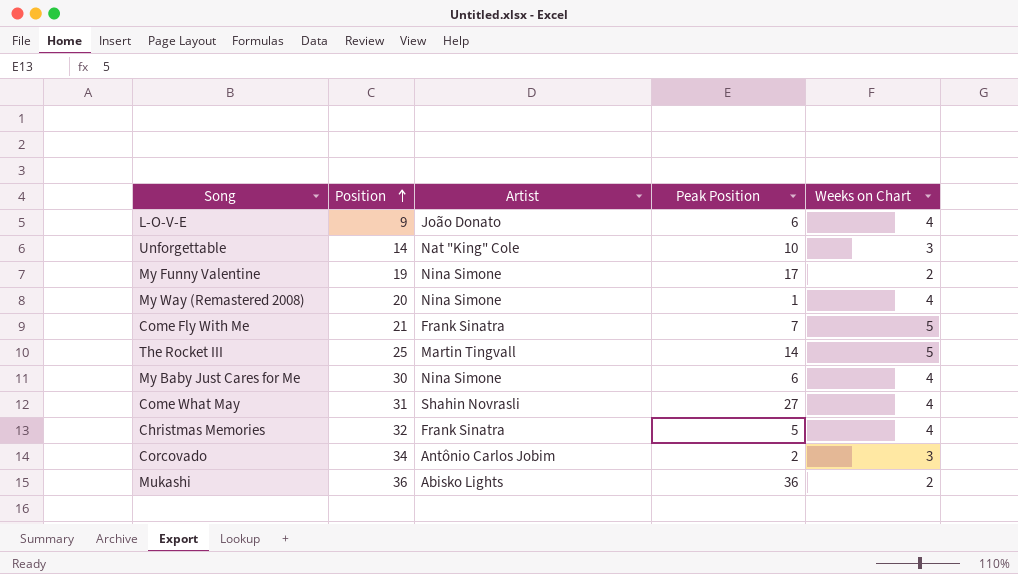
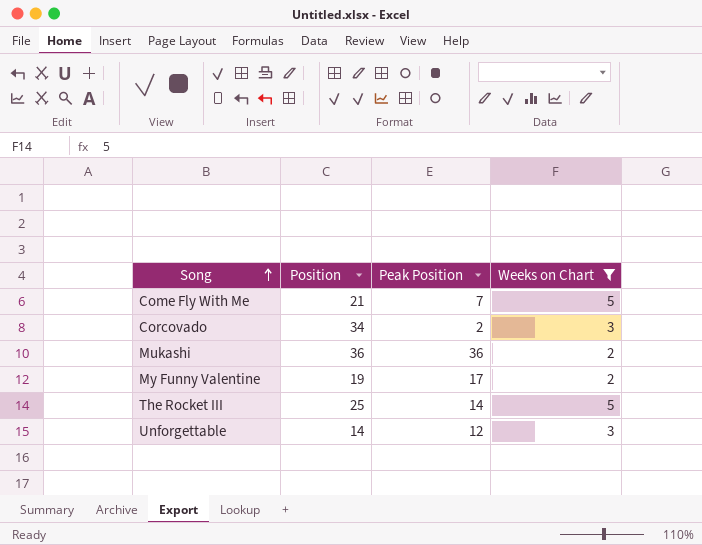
filter: none -> Weeks on Chart != 4
row order: Position ascending -> Song ascending
column Artist | position: 3 -> none
Unforgettable | Peak Position: 10 -> 12

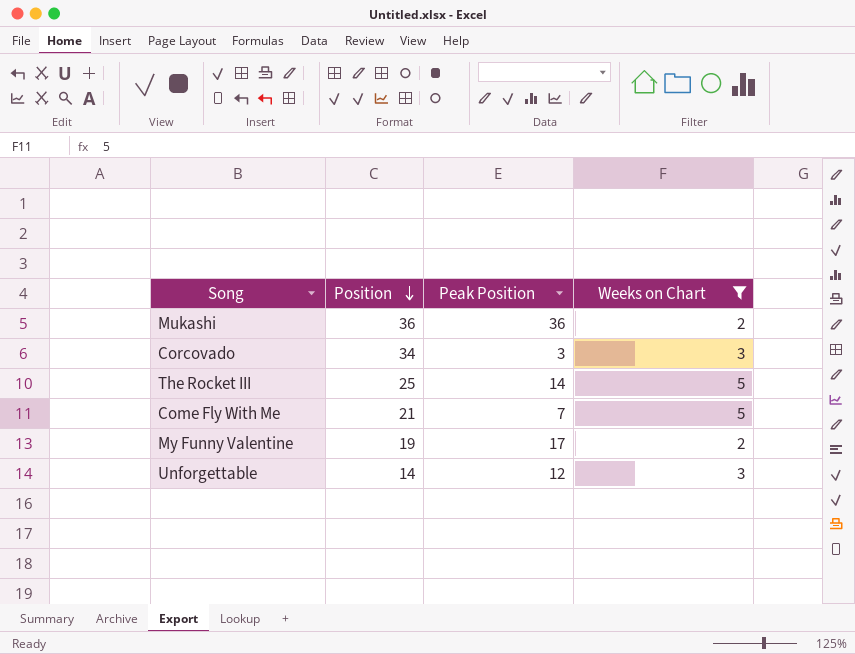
row order: Song ascending -> Position descending
Corcovado | Peak Position: 2 -> 3

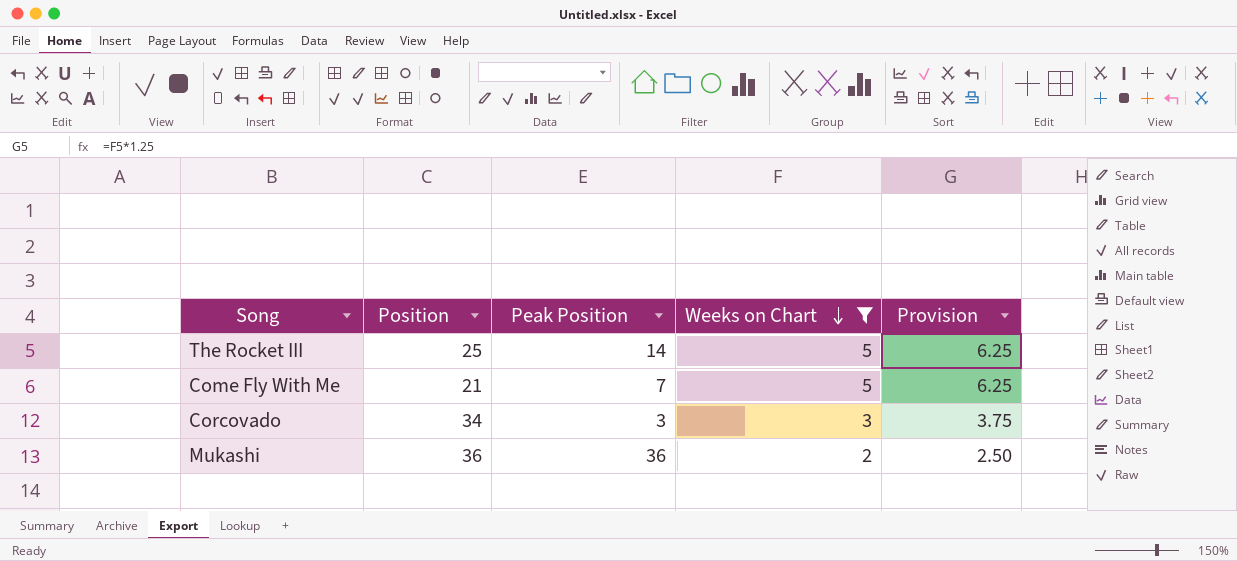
row order: Position descending -> Weeks on Chart descending
column Provision | formula: none -> [Weeks on Chart] * 1.25
row My Funny Valentine: 19 | 17 | 2 -> none
row Unforgettable: 14 | 12 | 3 -> none

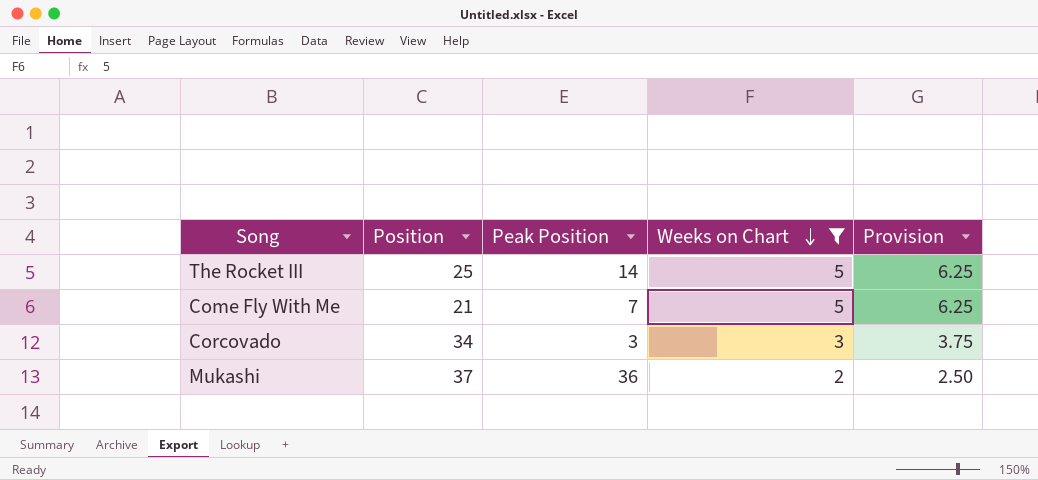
Mukashi | Position: 36 -> 37

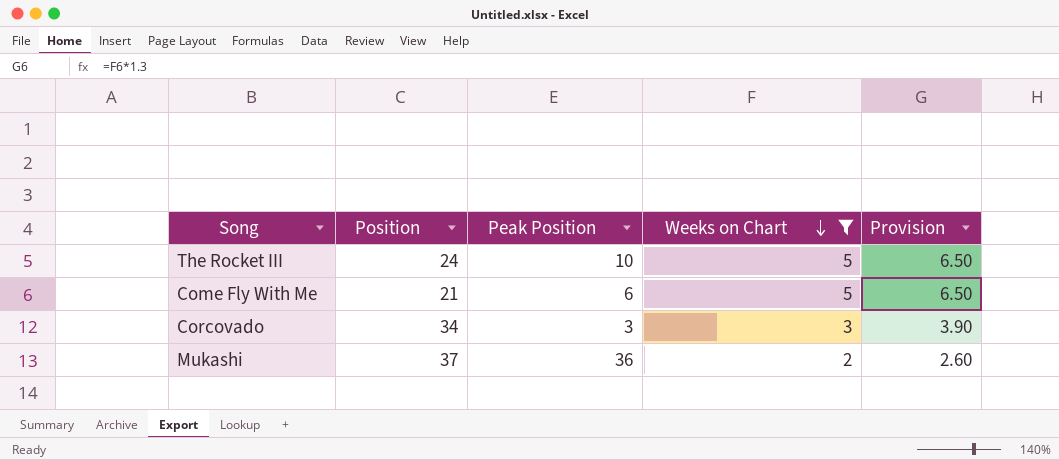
column Provision | formula: [Weeks on Chart] * 1.25 -> [Weeks on Chart] * 1.3
The Rocket III | Position: 25 -> 24
The Rocket III | Peak Position: 14 -> 10
Come Fly With Me | Peak Position: 7 -> 6

